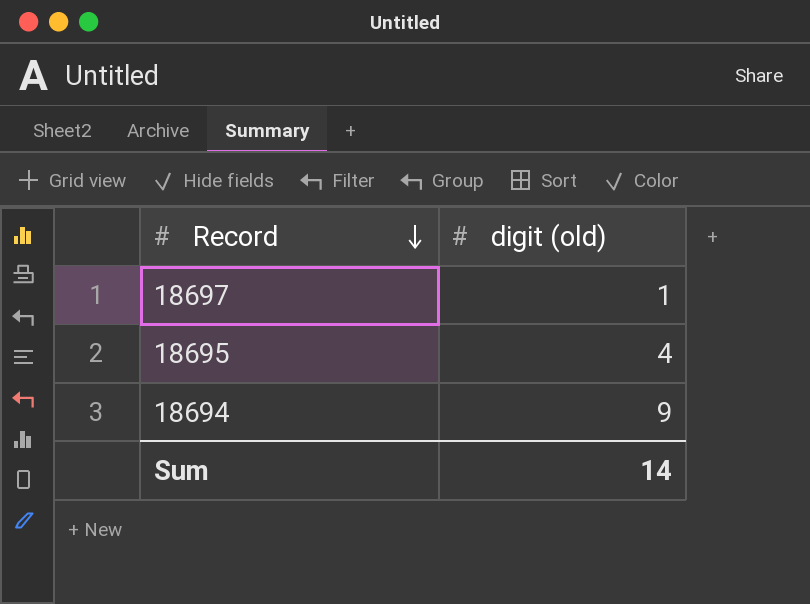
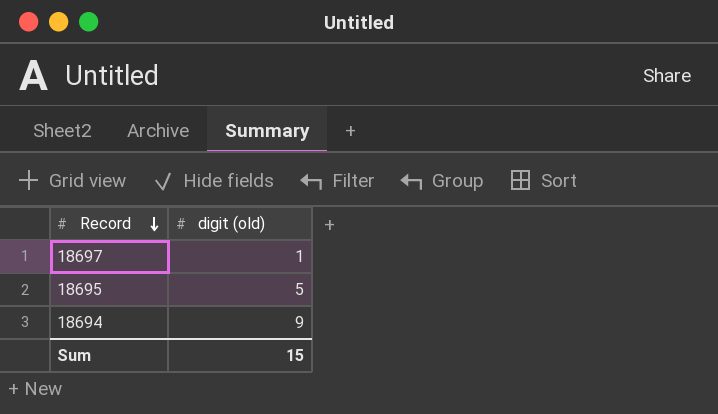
18695 | digit (old): 4 -> 5
Sum | digit (old): 14 -> 15

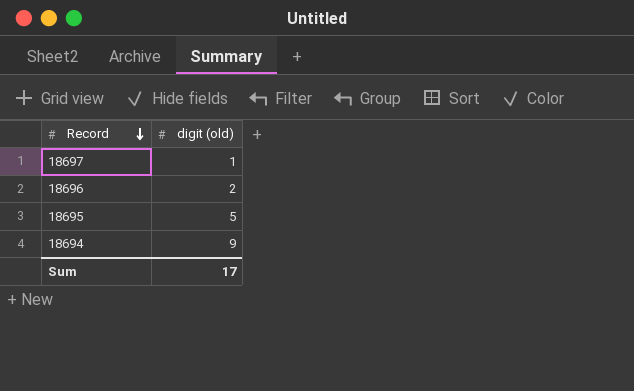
row 18696: none -> 2
Sum | digit (old): 15 -> 17

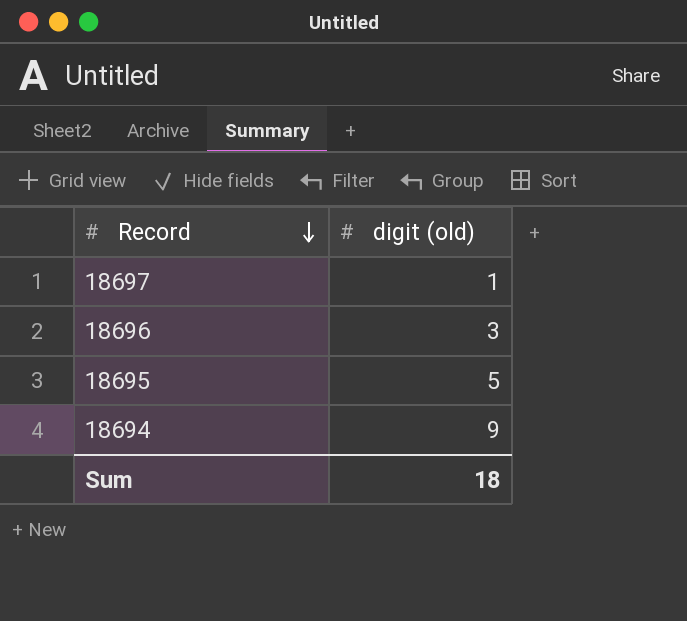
18696 | digit (old): 2 -> 3
Sum | digit (old): 17 -> 18

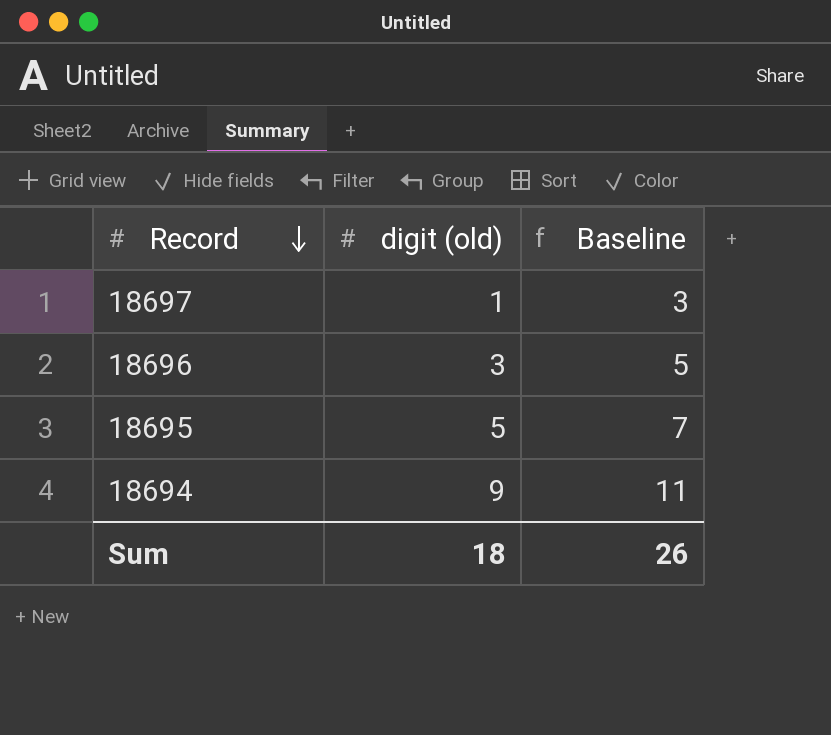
column Baseline | formula: none -> [digit (old)] + 2

